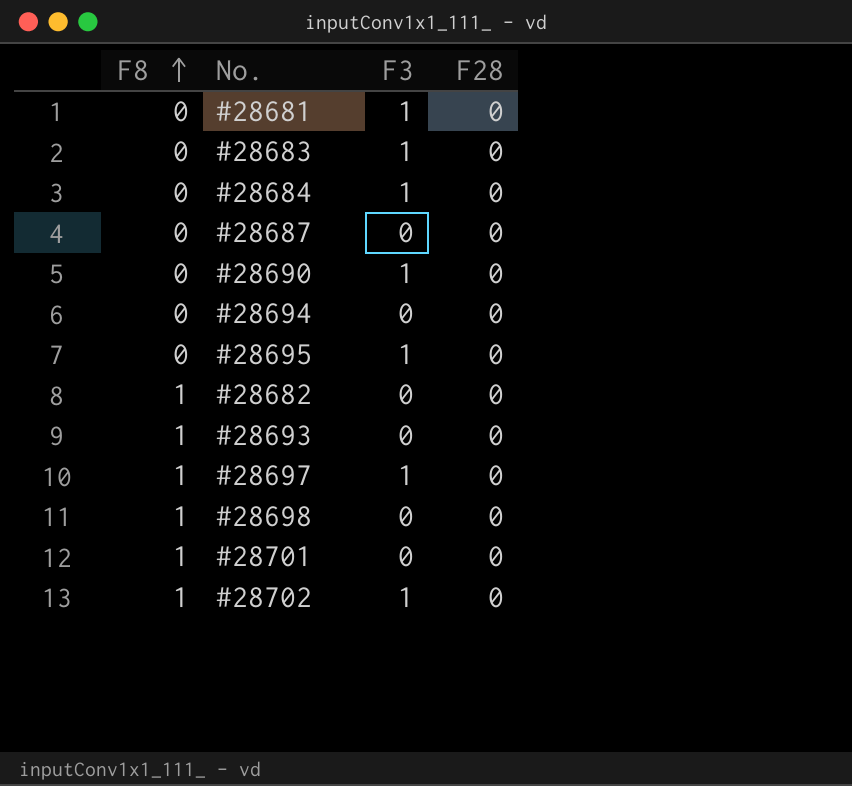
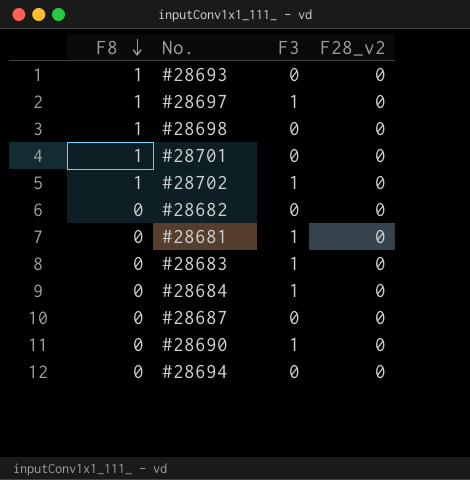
row order: F8 ascending -> F8 descending
column name: F28 -> F28_v2
row #28695: 0 | 1 | 0 -> none
#28682 | F8: 1 -> 0

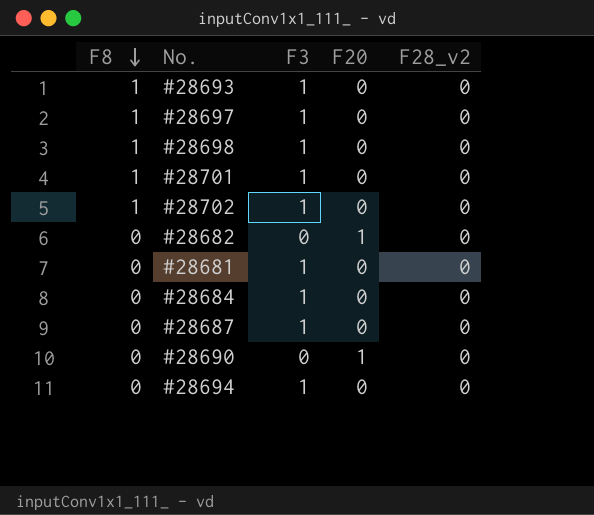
column F20 | position: none -> 4
row #28683: 0 | 1 | 0 -> none
#28693 | F3: 0 -> 1
#28698 | F3: 0 -> 1
#28701 | F3: 0 -> 1
#28687 | F3: 0 -> 1
#28690 | F3: 1 -> 0
#28694 | F3: 0 -> 1

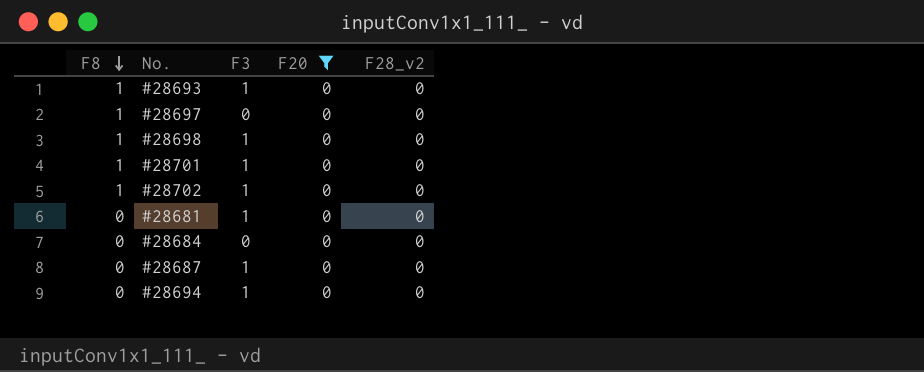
filter: none -> F20 = 0
#28697 | F3: 1 -> 0
#28684 | F3: 1 -> 0

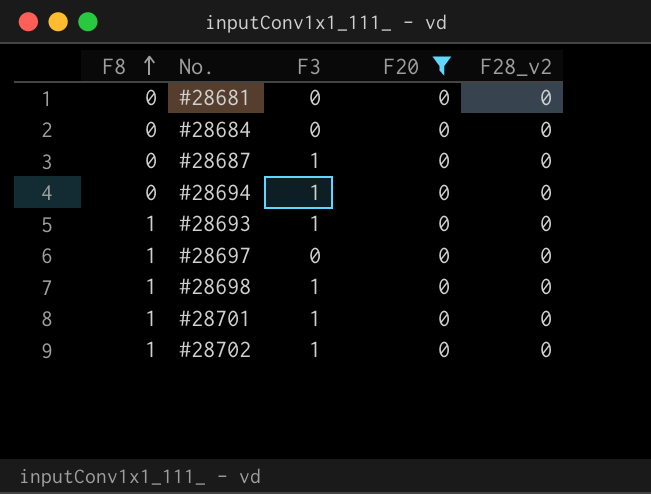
row order: F8 descending -> F8 ascending
#28681 | F3: 1 -> 0

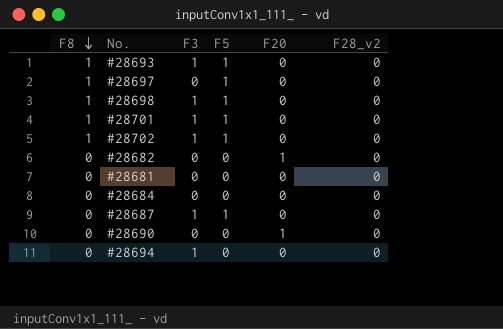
filter: F20 = 0 -> none
row order: F8 ascending -> F8 descending
column F5 | position: none -> 4

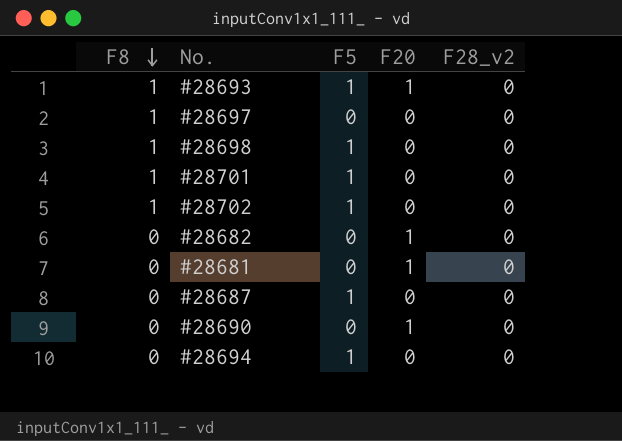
column F3 | position: 3 -> none
row #28684: 0 | 0 | 0 | 0 | 0 -> none
#28693 | F20: 0 -> 1
#28697 | F5: 1 -> 0
#28681 | F20: 0 -> 1
#28694 | F5: 0 -> 1

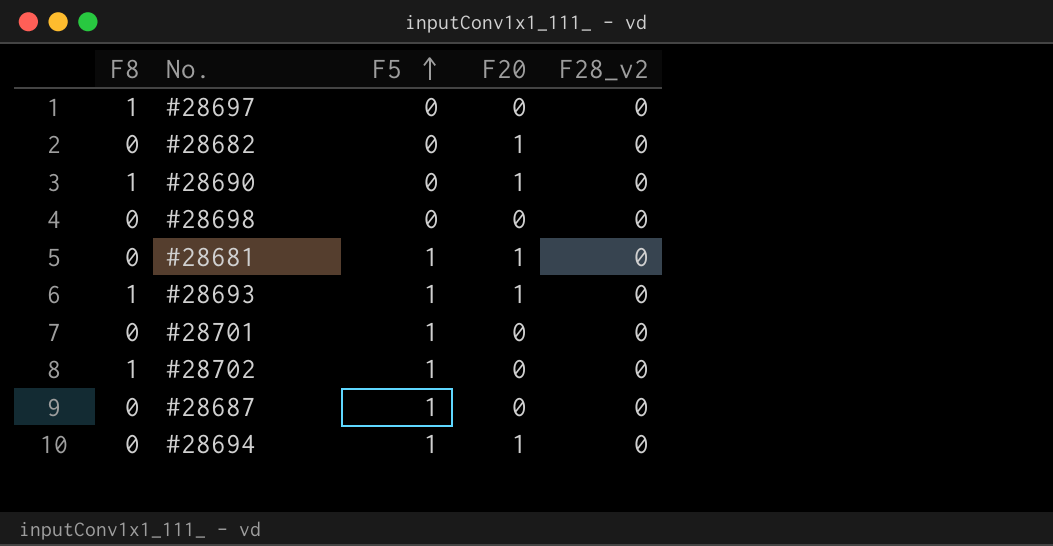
row order: F8 descending -> F5 ascending
#28690 | F8: 0 -> 1
#28698 | F8: 1 -> 0
#28698 | F5: 1 -> 0
#28681 | F5: 0 -> 1
#28701 | F8: 1 -> 0
#28694 | F20: 0 -> 1

